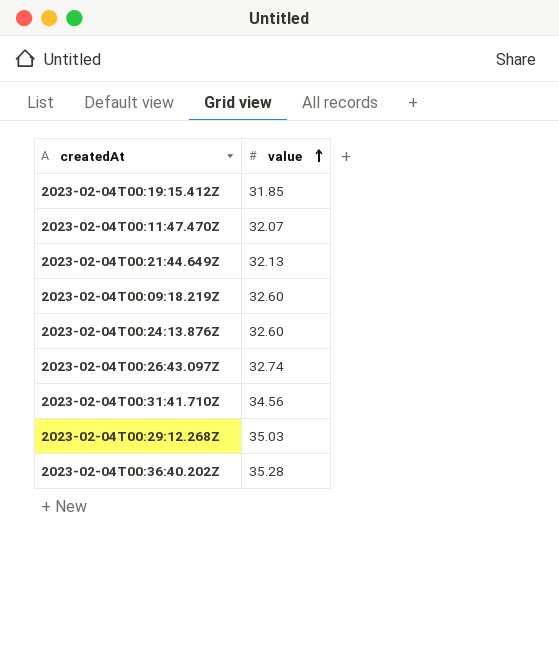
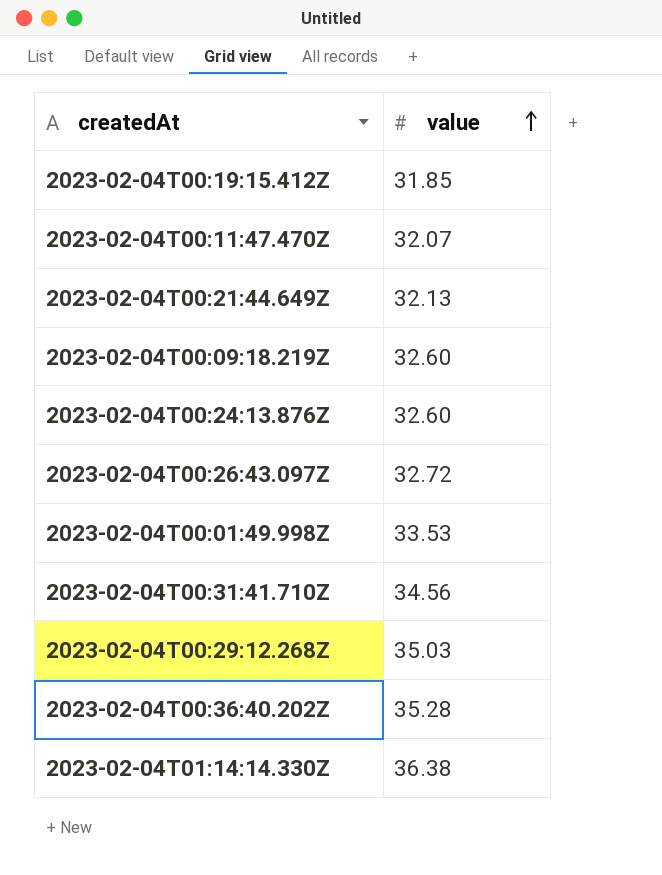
2023-02-04T00:26:43.097Z | value: 32.74 -> 32.72
row 2023-02-04T00:01:49.998Z: none -> 33.53
row 2023-02-04T01:14:14.330Z: none -> 36.38

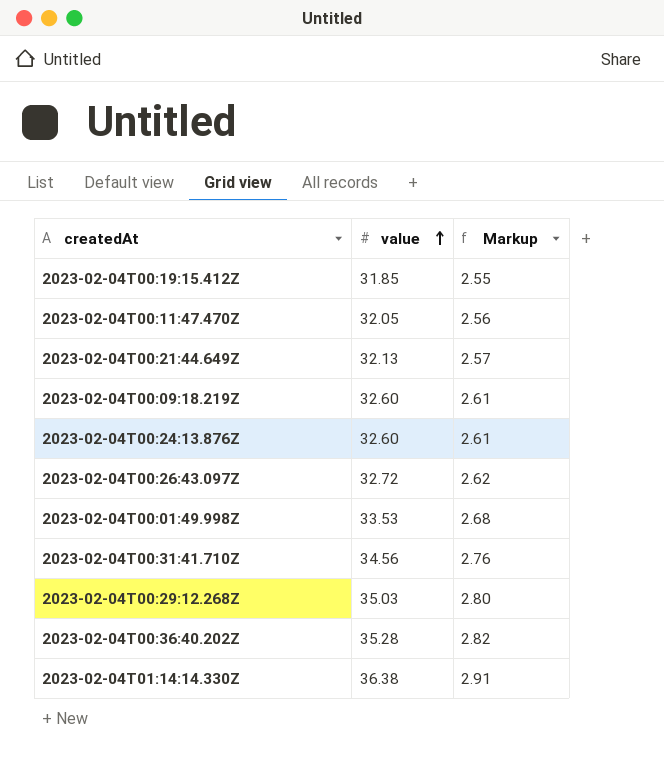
column Markup | formula: none -> [value] * 0.08
2023-02-04T00:11:47.470Z | value: 32.07 -> 32.05

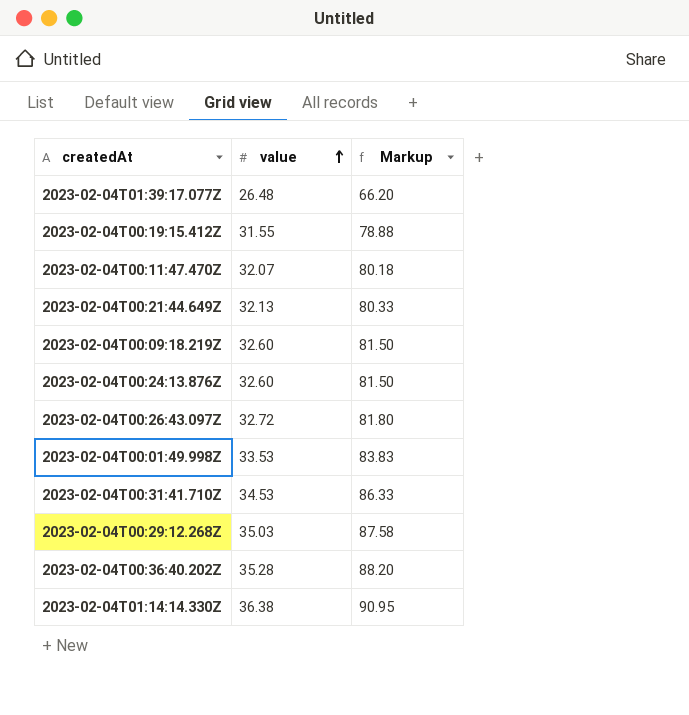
column Markup | formula: [value] * 0.08 -> [value] * 2.5
row 2023-02-04T01:39:17.077Z: none -> 26.48 | 66.20
2023-02-04T00:19:15.412Z | value: 31.85 -> 31.55
2023-02-04T00:11:47.470Z | value: 32.05 -> 32.07
2023-02-04T00:31:41.710Z | value: 34.56 -> 34.53

